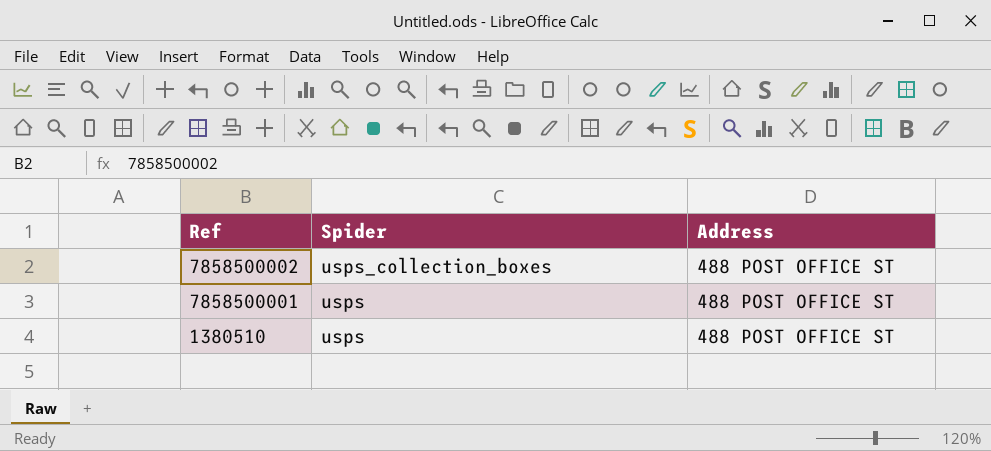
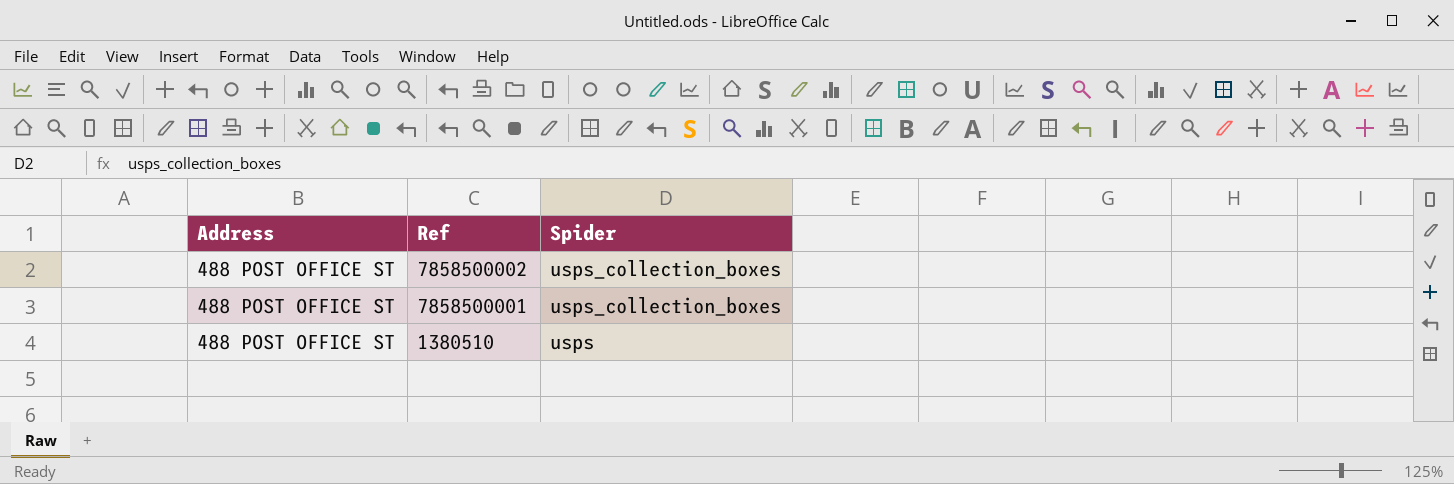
column Address | position: 3 -> 1
7858500001 | Spider: usps -> usps_collection_boxes

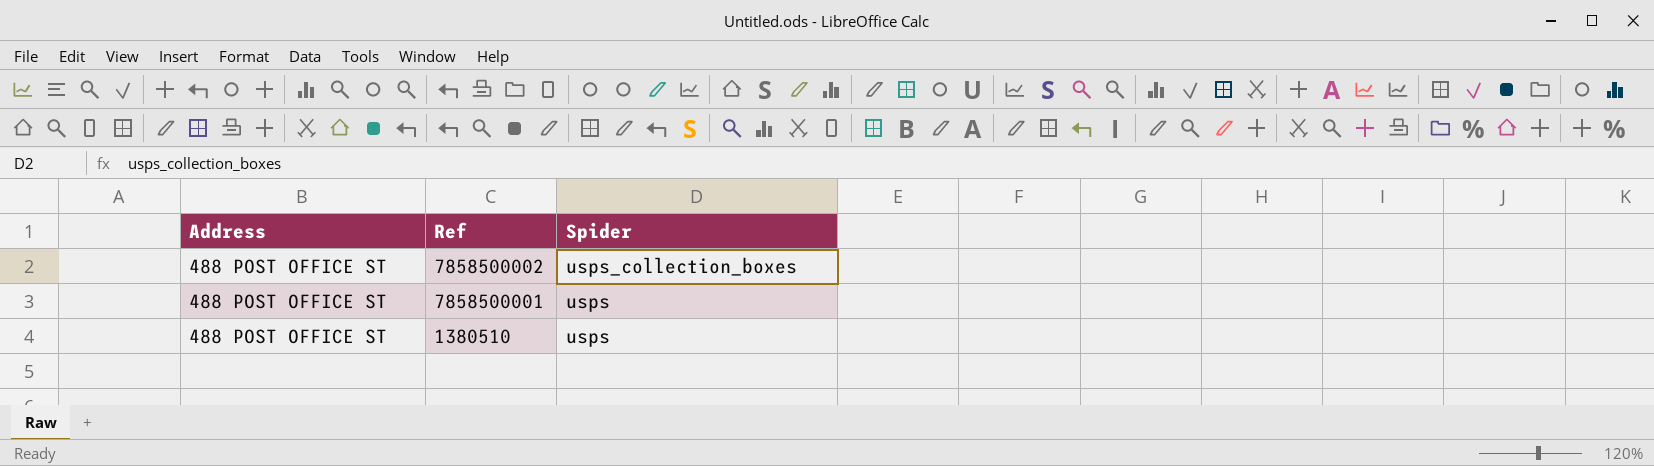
7858500001 | Spider: usps_collection_boxes -> usps

